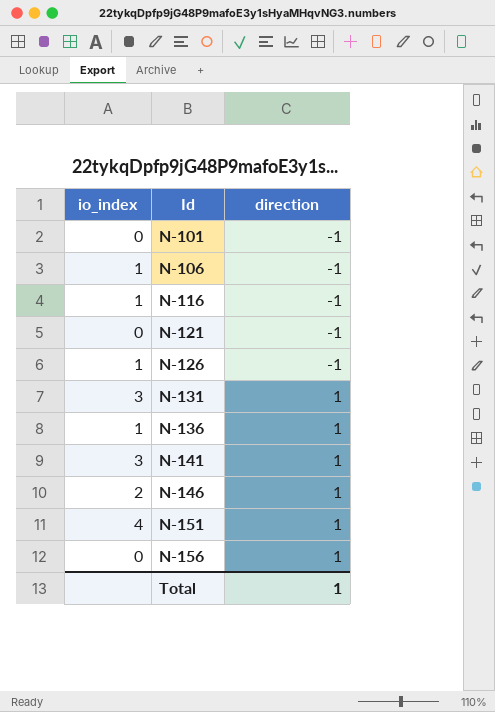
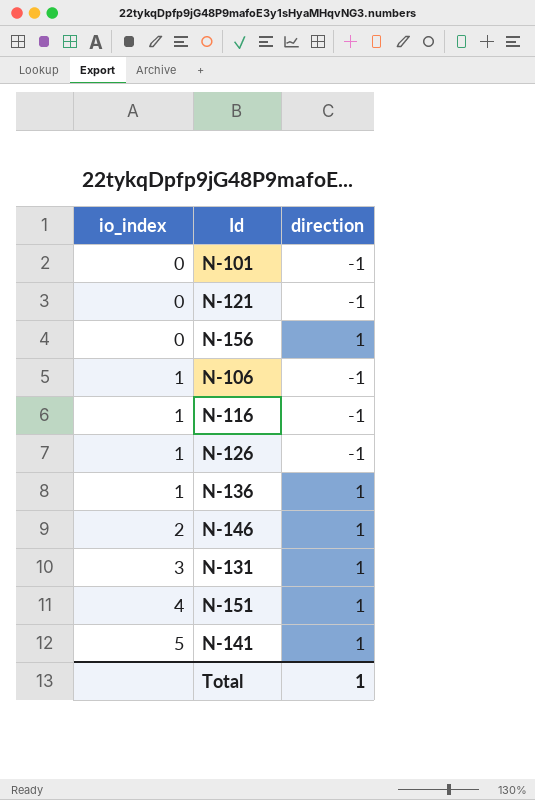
row order: Id ascending -> io_index ascending
N-141 | io_index: 3 -> 5

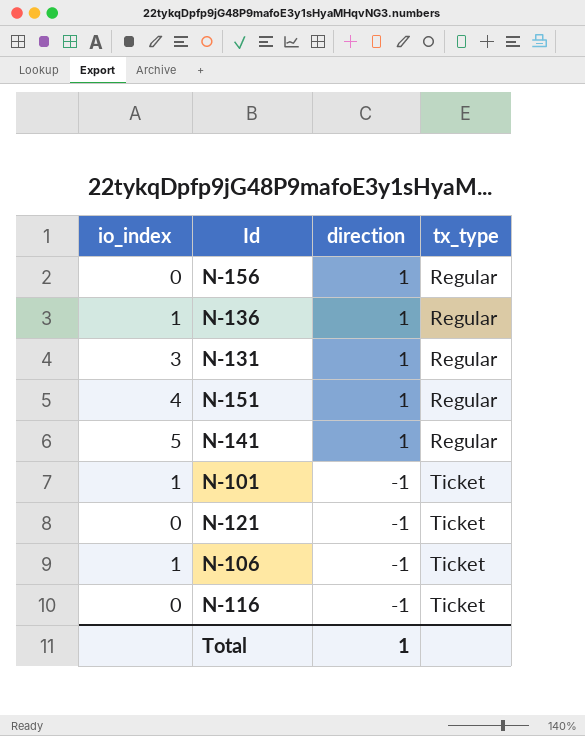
row order: io_index ascending -> direction descending
column tx_type | position: none -> 4
row N-126: 1 | -1 -> none
row N-146: 2 | 1 -> none
N-101 | io_index: 0 -> 1
N-116 | io_index: 1 -> 0

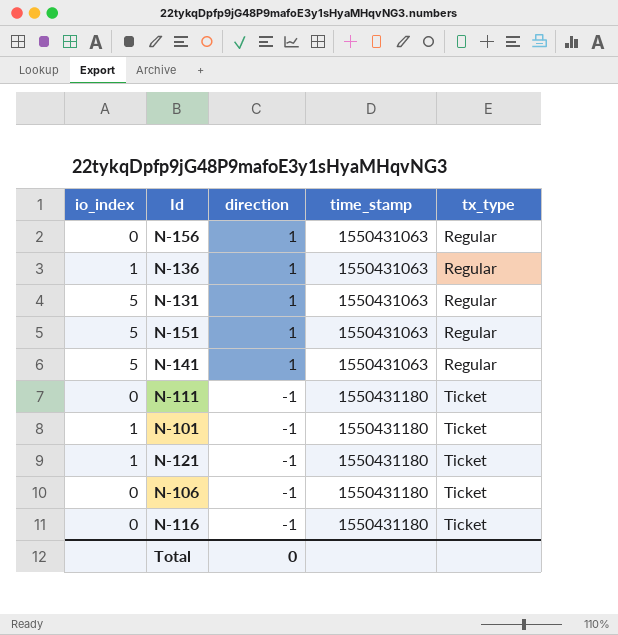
column time_stamp | position: none -> 4
N-131 | io_index: 3 -> 5
N-151 | io_index: 4 -> 5
row N-111: none -> 0 | -1 | 1550431180 | Ticket
N-121 | io_index: 0 -> 1
N-106 | io_index: 1 -> 0
Total | direction: 1 -> 0

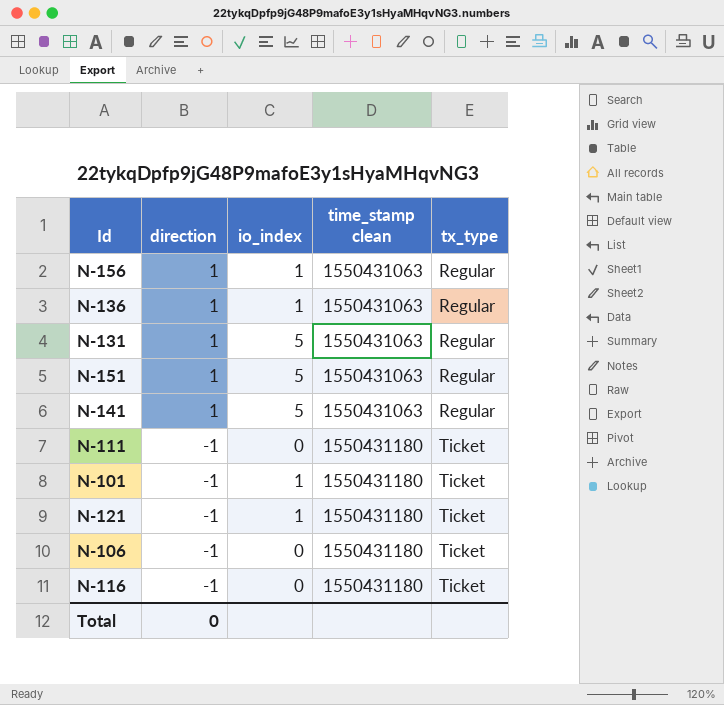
column io_index | position: 1 -> 3
column name: time_stamp -> time_stamp clean
N-156 | io_index: 0 -> 1

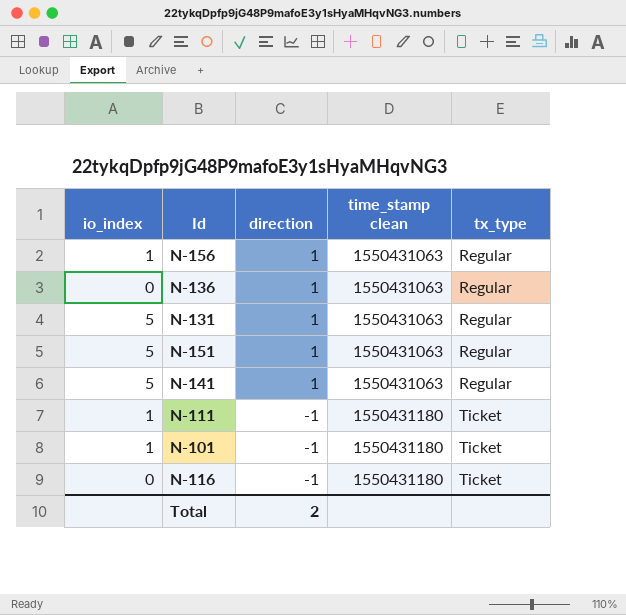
column io_index | position: 3 -> 1
row N-121: -1 | 1 | 1550431180 | Ticket -> none
row N-106: -1 | 0 | 1550431180 | Ticket -> none
N-136 | io_index: 1 -> 0
N-111 | io_index: 0 -> 1
Total | direction: 0 -> 2

